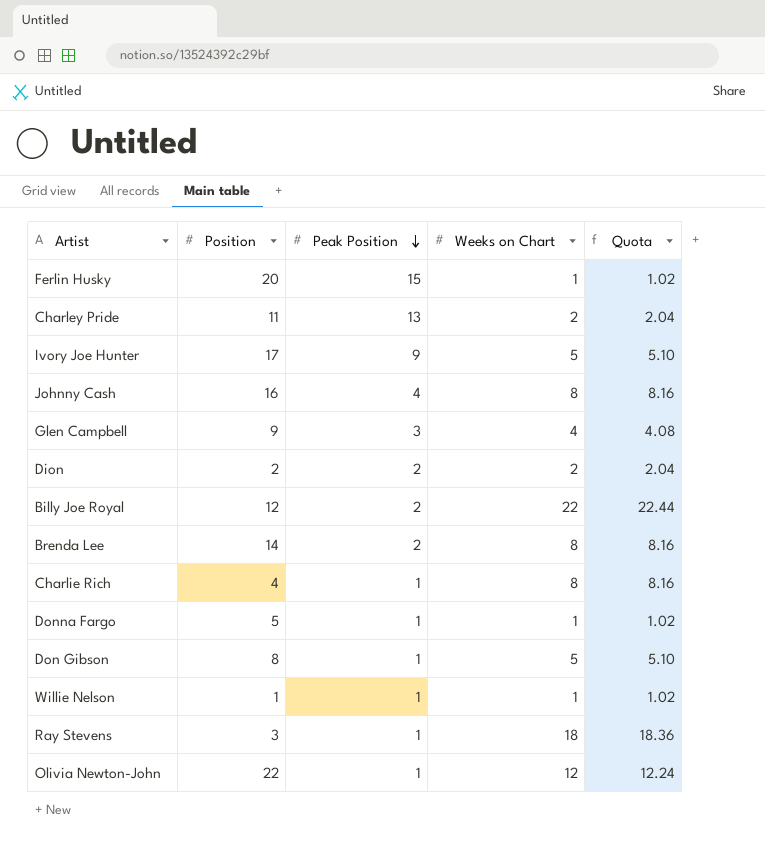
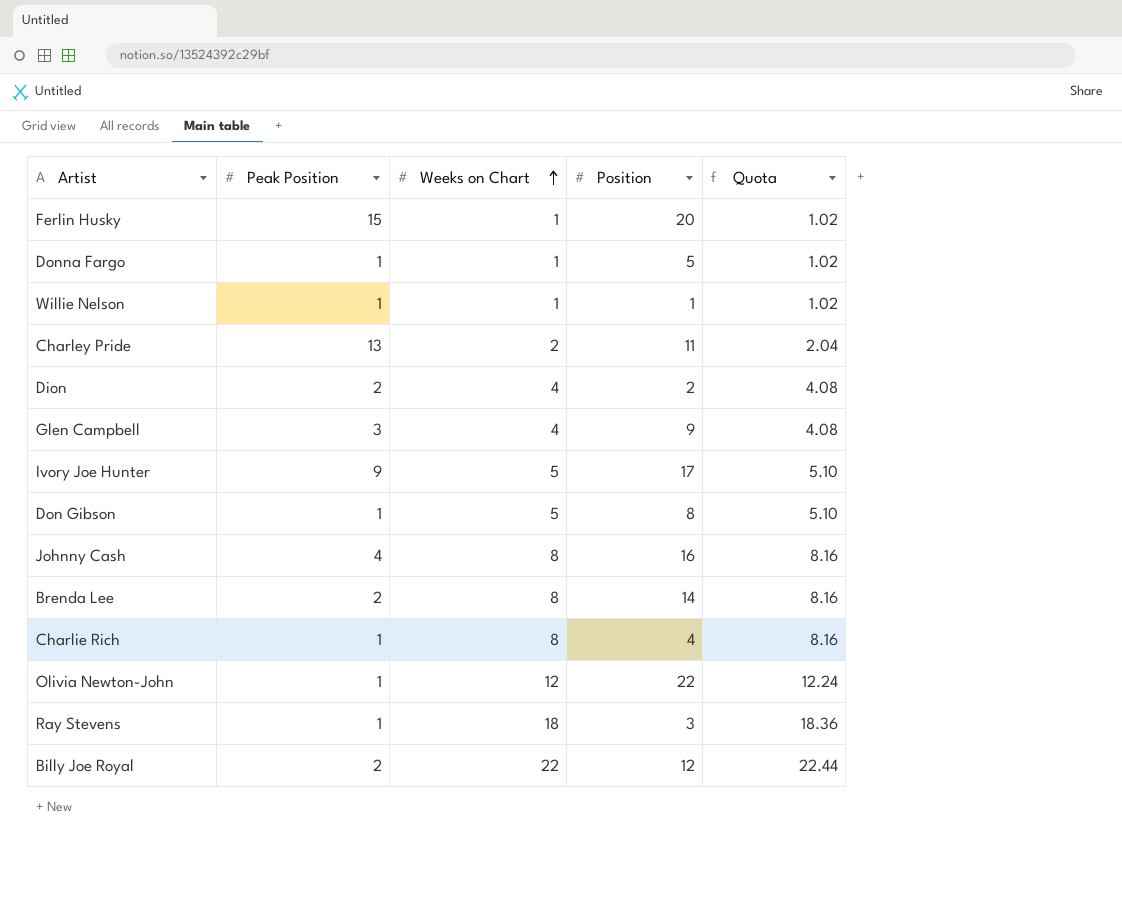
row order: Peak Position descending -> Weeks on Chart ascending
column Position | position: 2 -> 4
Dion | Weeks on Chart: 2 -> 4
Dion | Quota: 2.04 -> 4.08

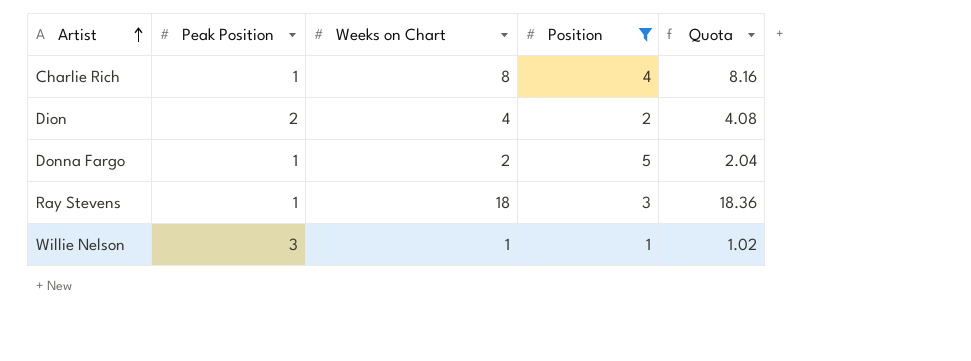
filter: none -> Position <= 5
row order: Weeks on Chart ascending -> Artist ascending
Donna Fargo | Weeks on Chart: 1 -> 2
Donna Fargo | Quota: 1.02 -> 2.04
Willie Nelson | Peak Position: 1 -> 3

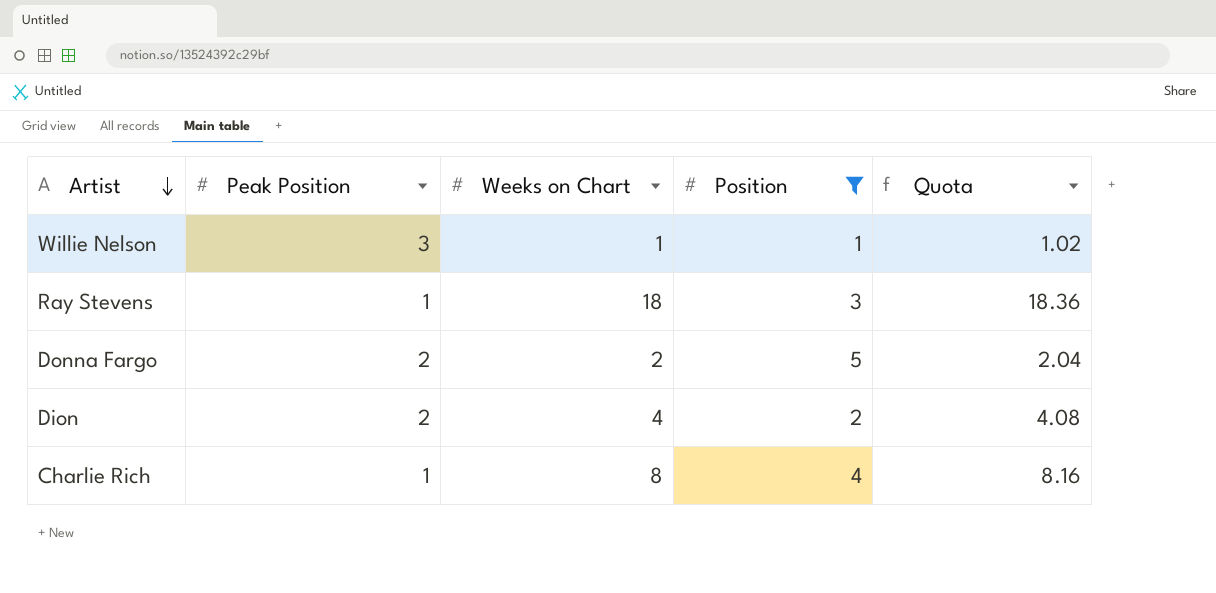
row order: Artist ascending -> Artist descending
Donna Fargo | Peak Position: 1 -> 2

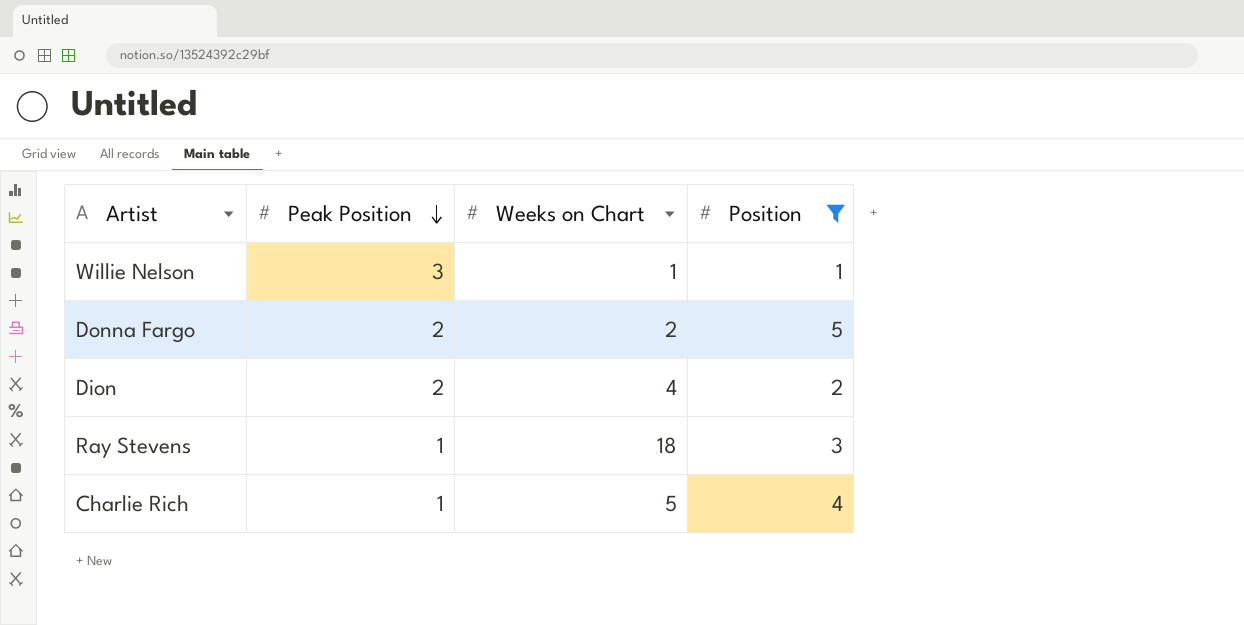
row order: Artist descending -> Peak Position descending
column Quota | formula: [Weeks on Chart] * 1.02 -> none
Charlie Rich | Weeks on Chart: 8 -> 5

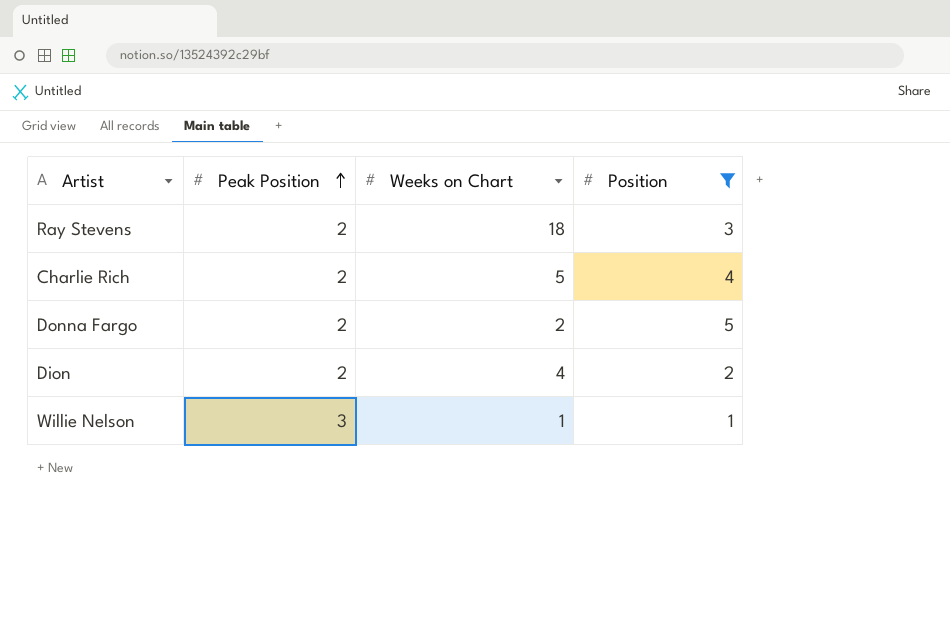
row order: Peak Position descending -> Peak Position ascending
Ray Stevens | Peak Position: 1 -> 2
Charlie Rich | Peak Position: 1 -> 2

